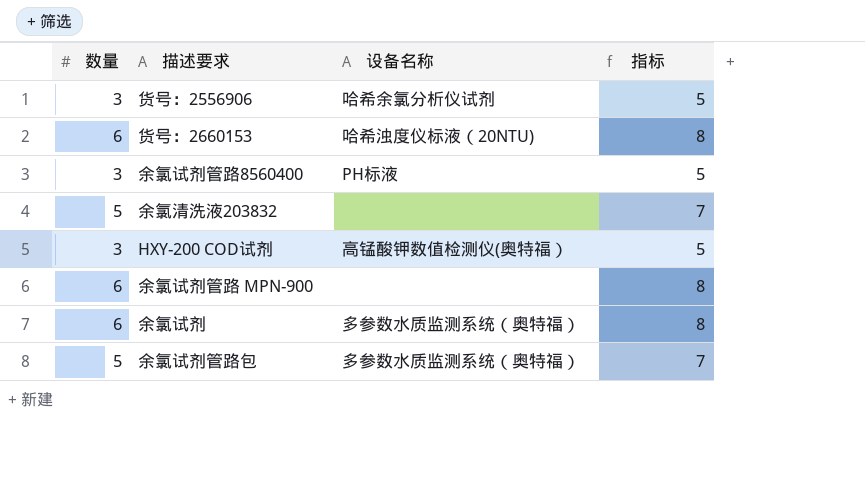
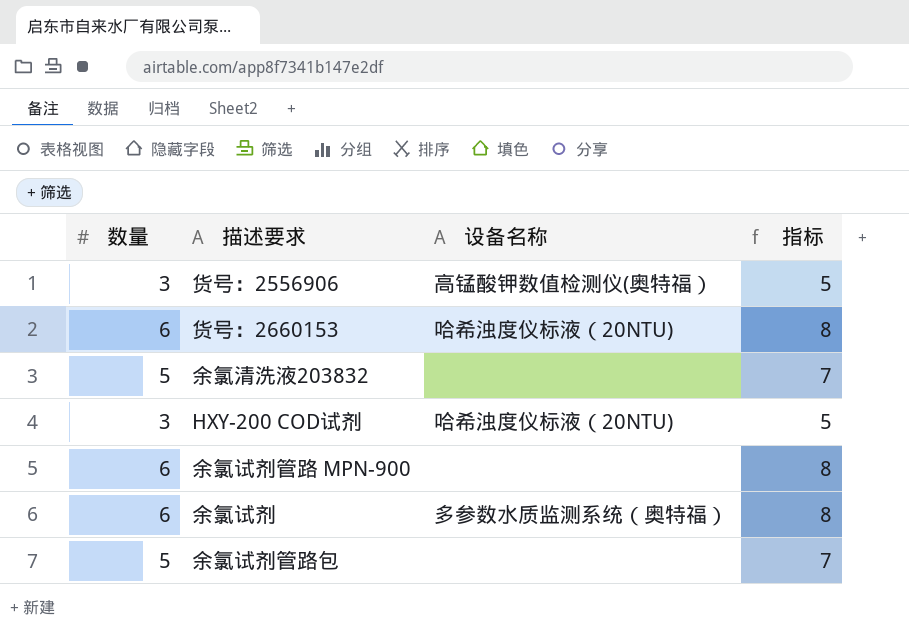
row 余氯试剂管路8560400: 3 | PH标液 | 5 -> none
货号：2556906 | 设备名称: 哈希余氯分析仪试剂 -> 高锰酸钾数值检测仪(奥特福）
HXY-200 COD试剂 | 设备名称: 高锰酸钾数值检测仪(奥特福） -> 哈希浊度仪标液（20NTU)
余氯试剂管路包 | 设备名称: 多参数水质监测系统（奥特福） -> none

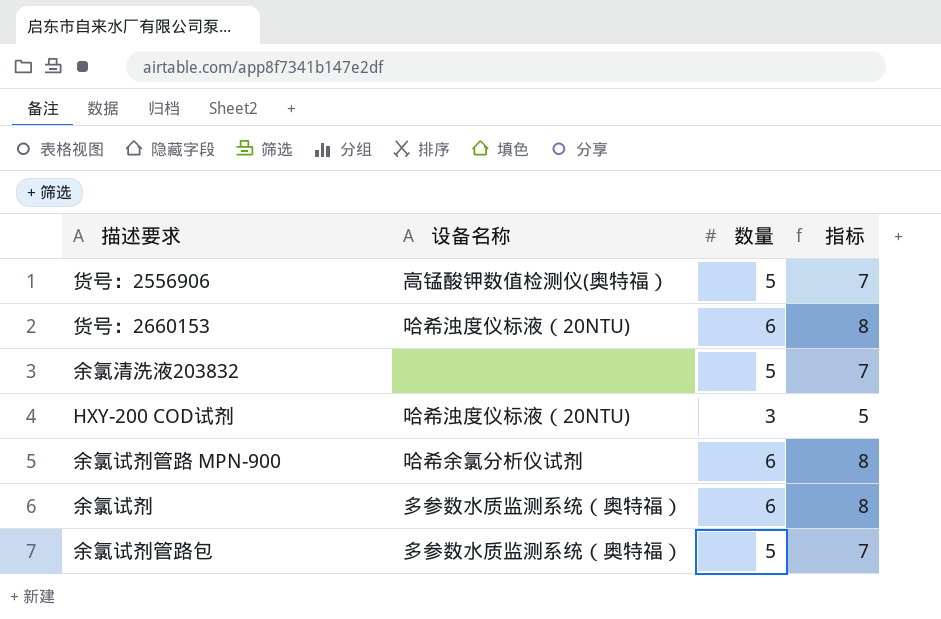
column 数量 | position: 1 -> 3
货号：2556906 | 数量: 3 -> 5
货号：2556906 | 指标: 5 -> 7
余氯试剂管路 MPN-900 | 设备名称: none -> 哈希余氯分析仪试剂
余氯试剂管路包 | 设备名称: none -> 多参数水质监测系统（奥特福）

